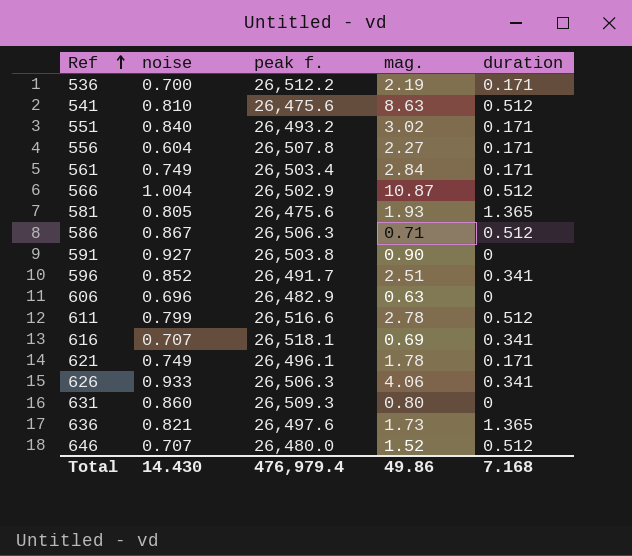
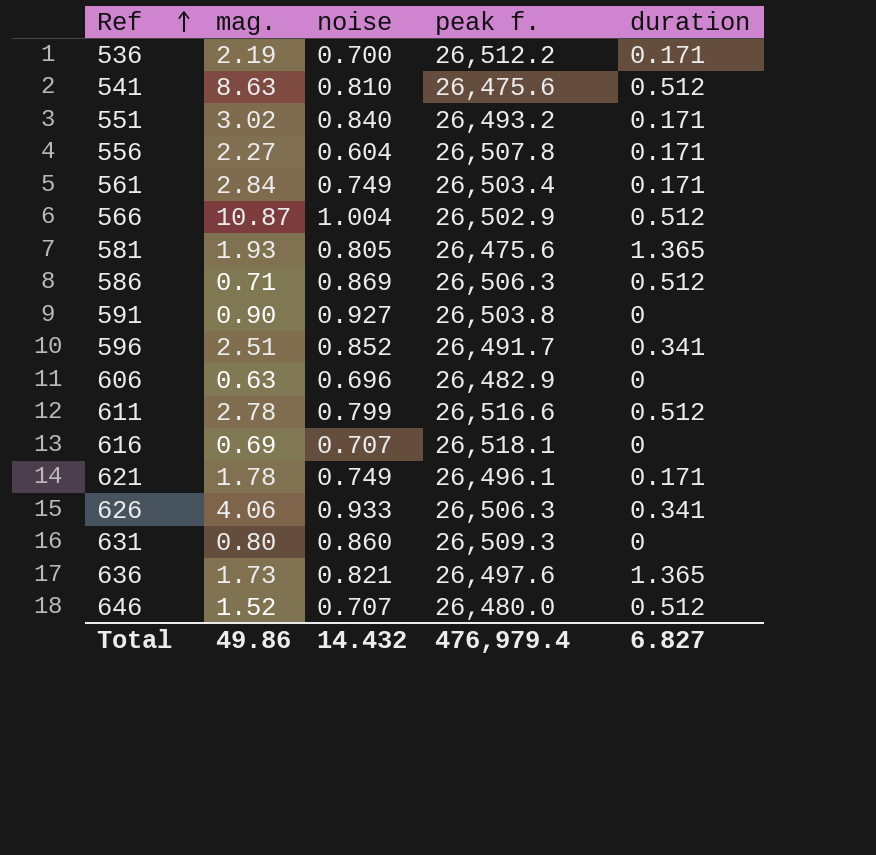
column mag. | position: 4 -> 2
586 | noise: 0.867 -> 0.869
616 | duration: 0.341 -> 0
Total | noise: 14.430 -> 14.432
Total | duration: 7.168 -> 6.827

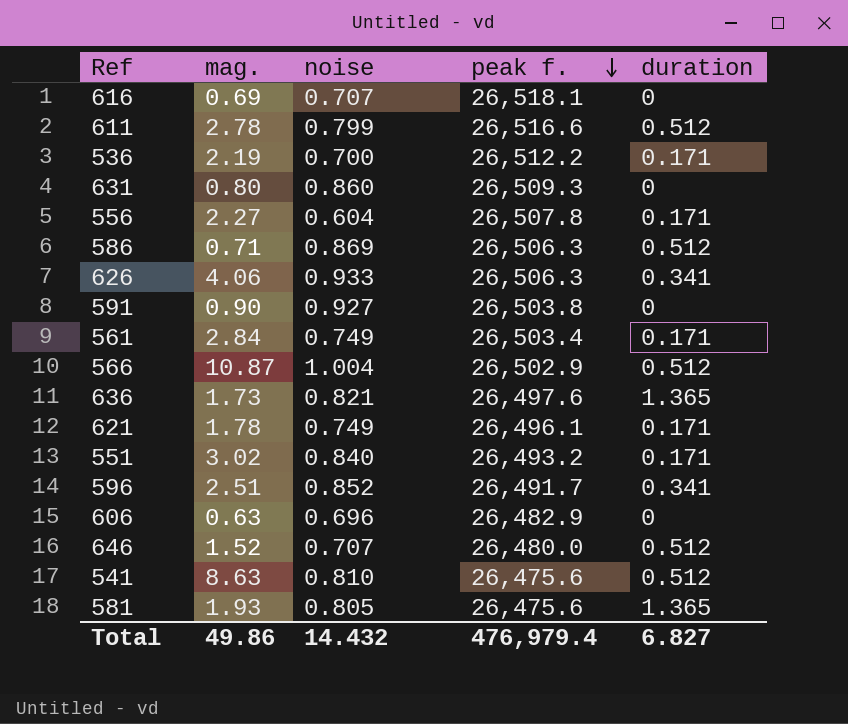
row order: Ref ascending -> peak f. descending

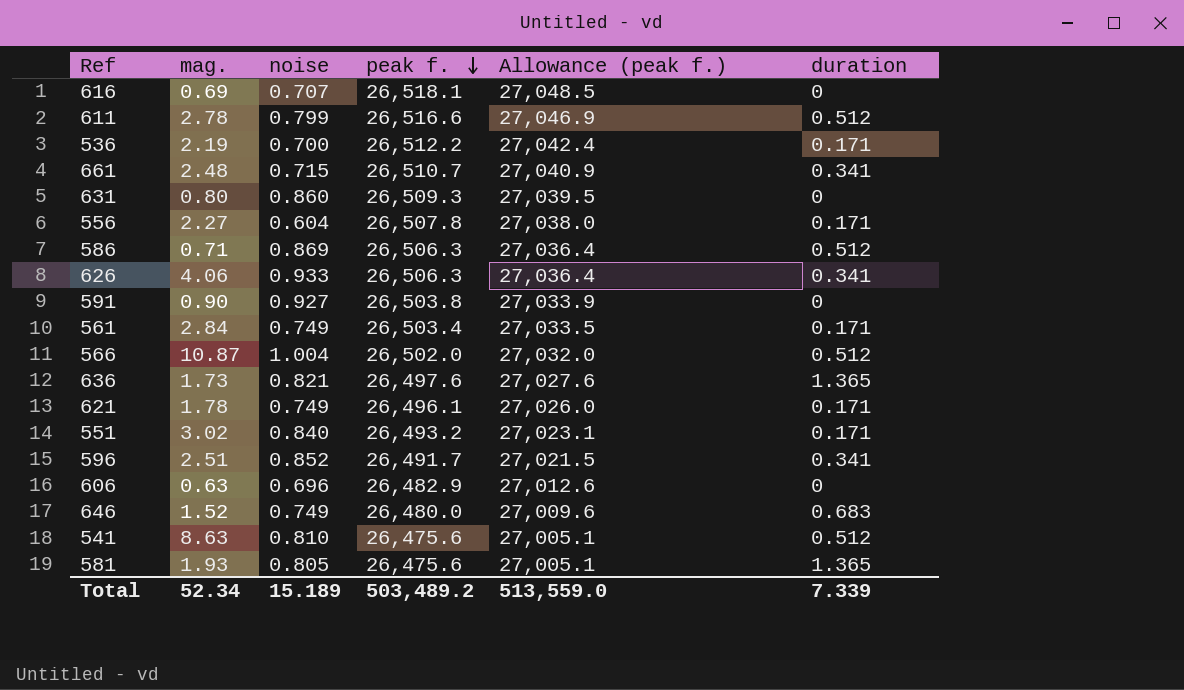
column Allowance (peak f.) | formula: none -> [peak f.] * 1.02
row 661: none -> 2.48 | 0.715 | 26,510.7 | 27,040.9 | 0.341
566 | peak f.: 26,502.9 -> 26,502.0
646 | noise: 0.707 -> 0.749
646 | duration: 0.512 -> 0.683
Total | mag.: 49.86 -> 52.34
Total | noise: 14.432 -> 15.189
Total | peak f.: 476,979.4 -> 503,489.2
Total | duration: 6.827 -> 7.339

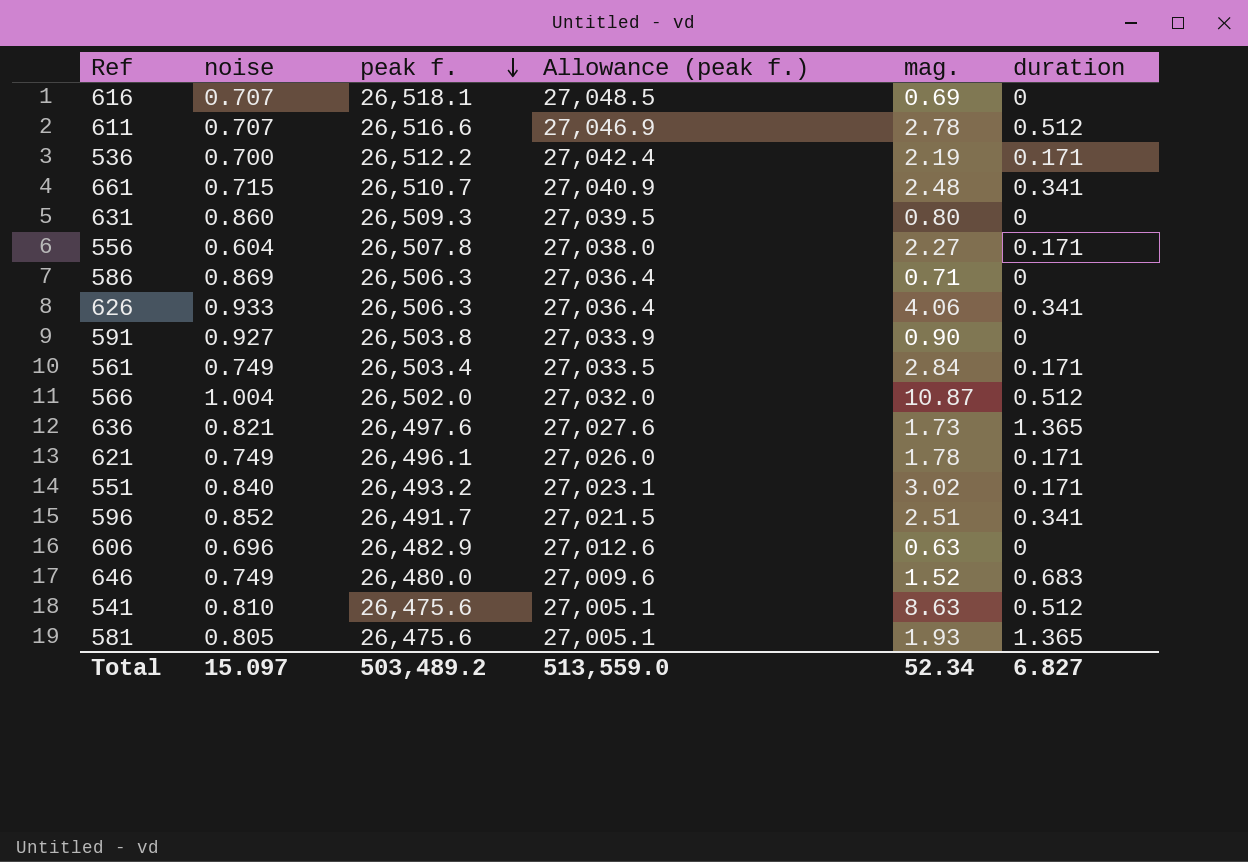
column mag. | position: 2 -> 5
611 | noise: 0.799 -> 0.707
586 | duration: 0.512 -> 0
Total | noise: 15.189 -> 15.097
Total | duration: 7.339 -> 6.827

